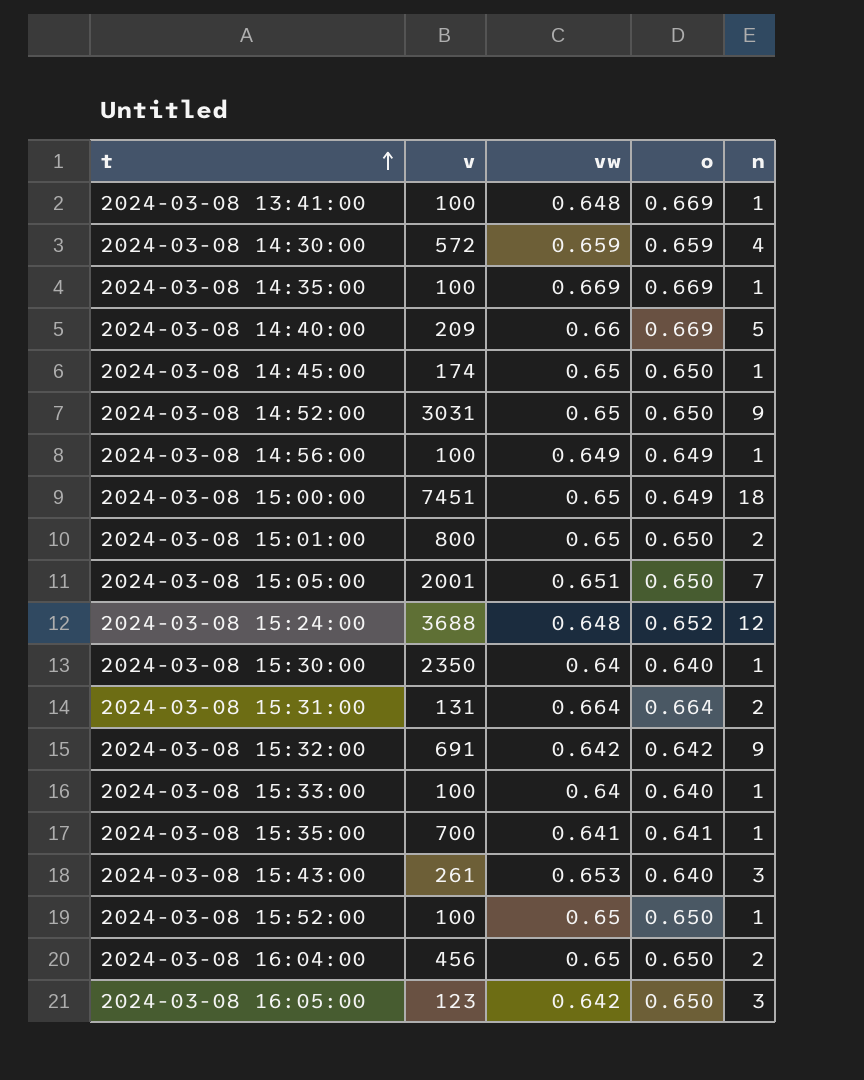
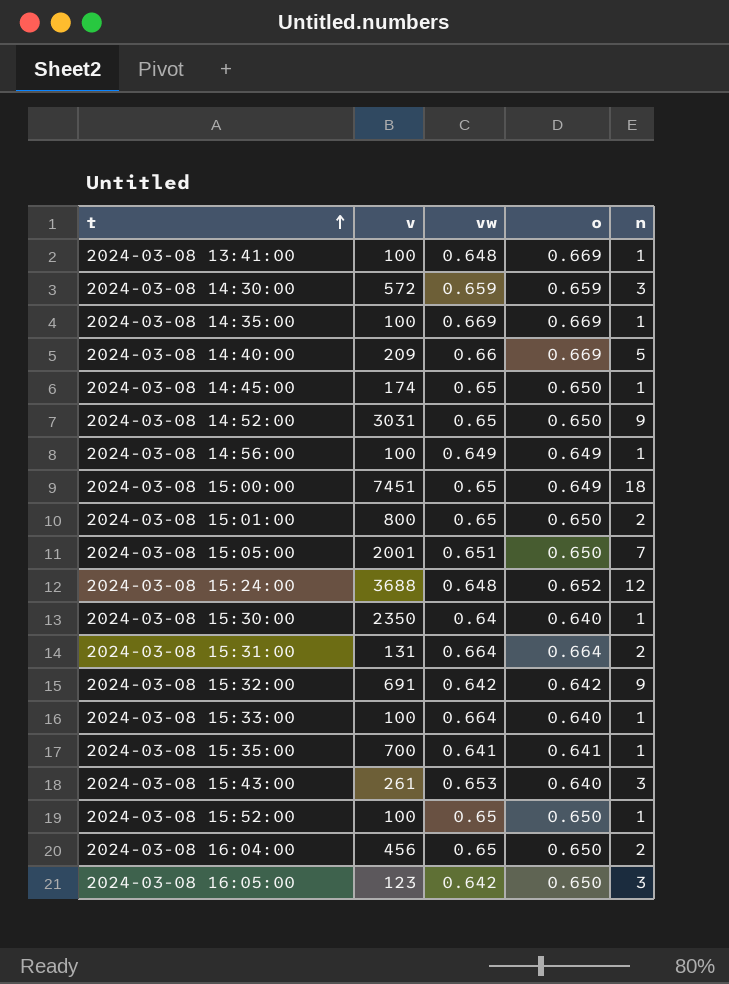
2024-03-08 14:30:00 | n: 4 -> 3
2024-03-08 15:33:00 | vw: 0.64 -> 0.664

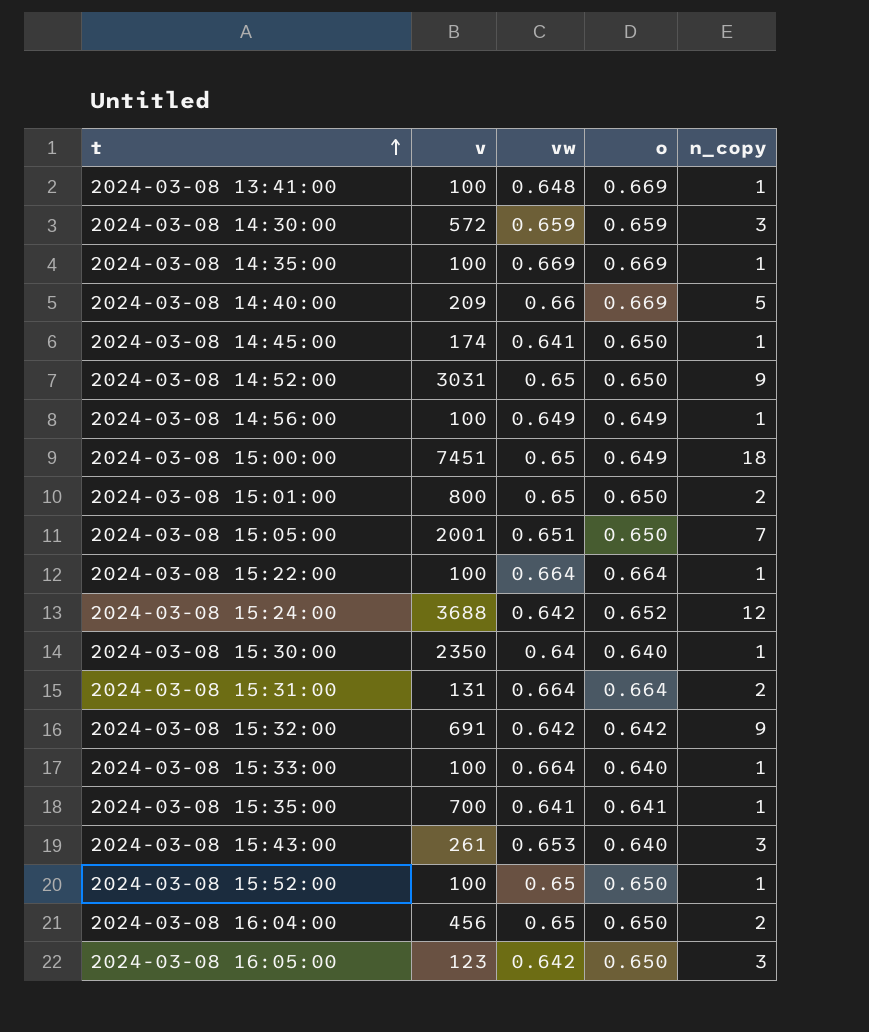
column name: n -> n_copy
2024-03-08 14:45:00 | vw: 0.65 -> 0.641
row 2024-03-08 15:22:00: none -> 100 | 0.664 | 0.664 | 1
2024-03-08 15:24:00 | vw: 0.648 -> 0.642

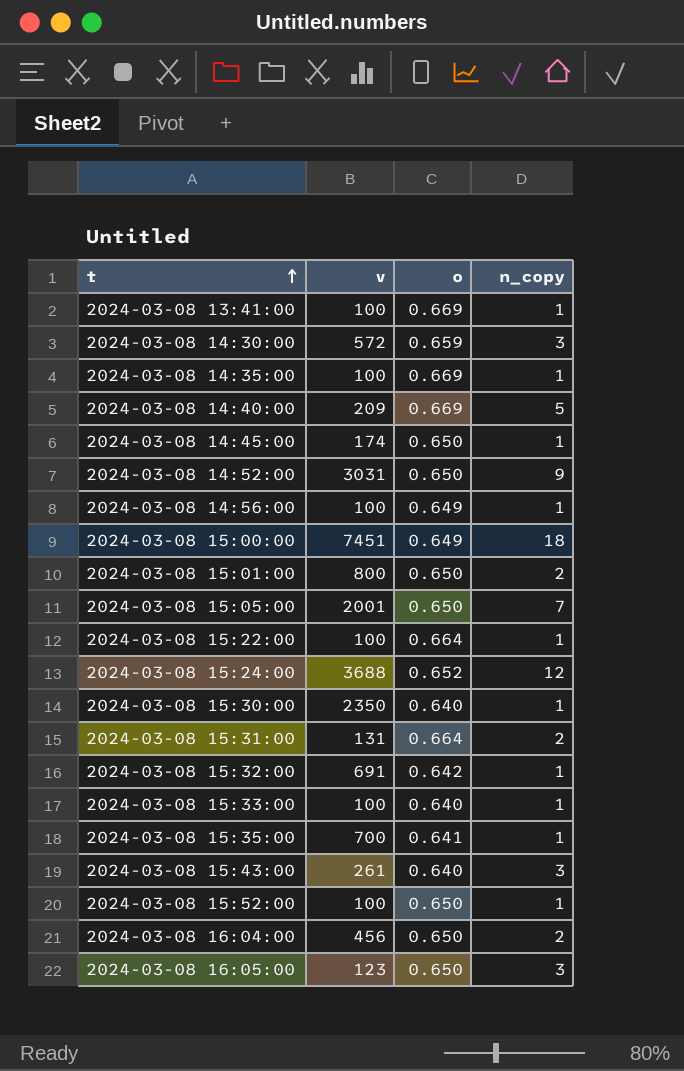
column vw | position: 3 -> none
2024-03-08 15:32:00 | n_copy: 9 -> 1

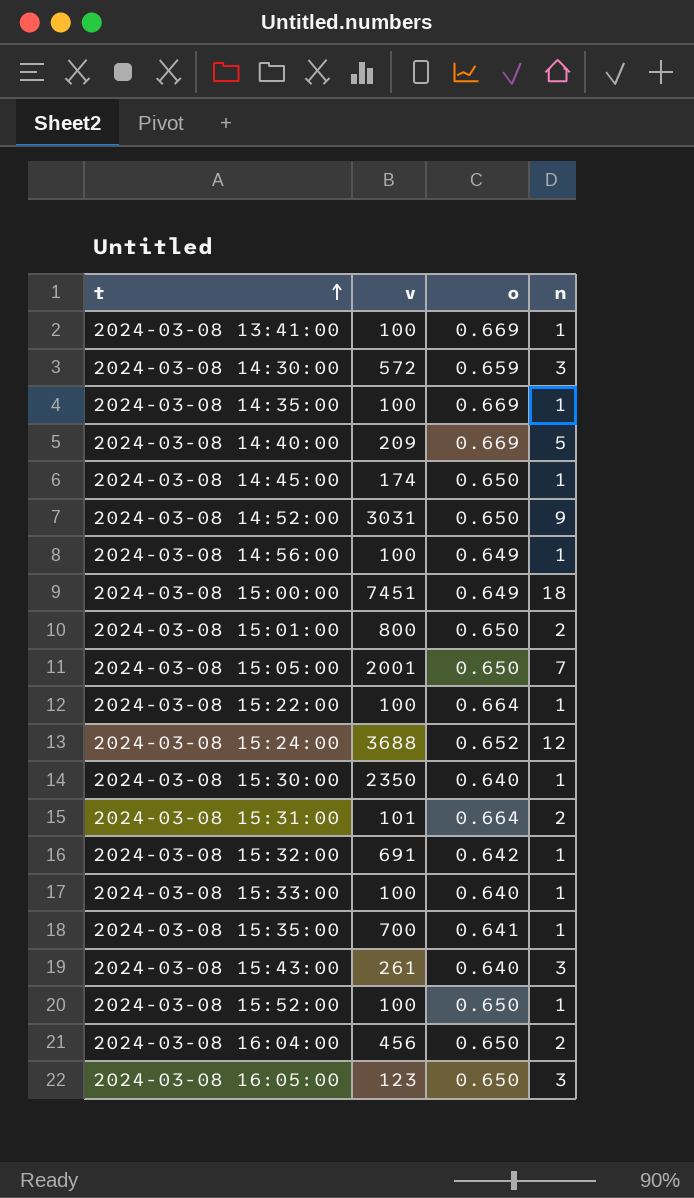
column name: n_copy -> n
2024-03-08 15:31:00 | v: 131 -> 101

